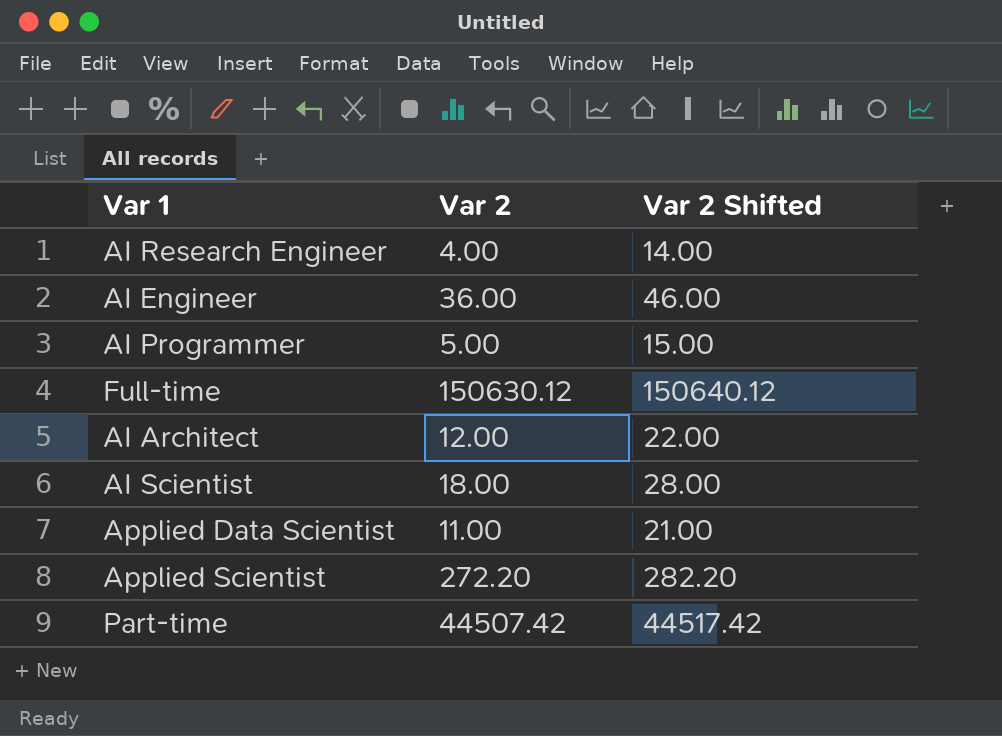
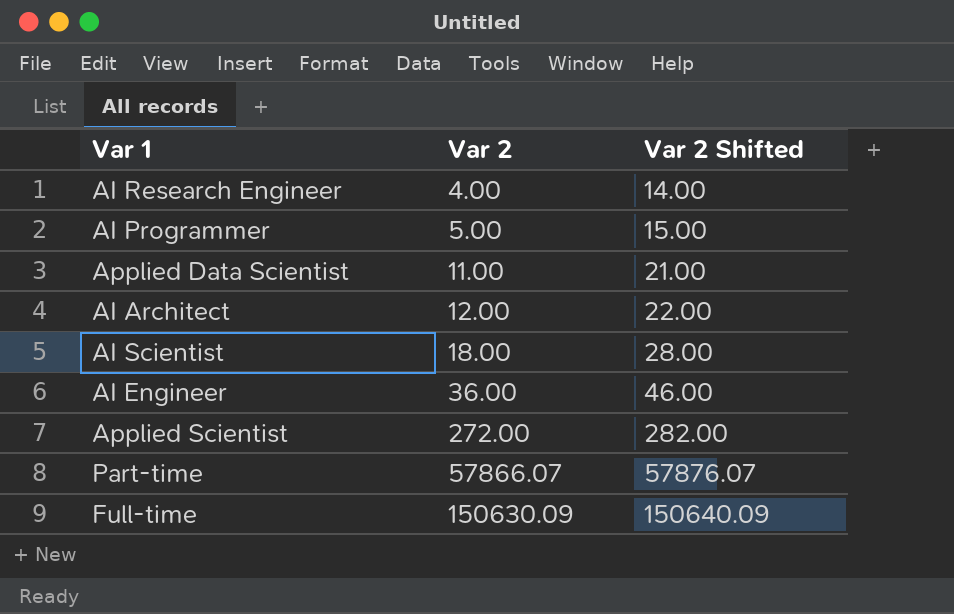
row order: none -> Var 2 ascending
Applied Scientist | Var 2: 272.20 -> 272.00
Applied Scientist | Var 2 Shifted: 282.20 -> 282.00
Part-time | Var 2: 44507.42 -> 57866.07
Part-time | Var 2 Shifted: 44517.42 -> 57876.07
Full-time | Var 2: 150630.12 -> 150630.09
Full-time | Var 2 Shifted: 150640.12 -> 150640.09

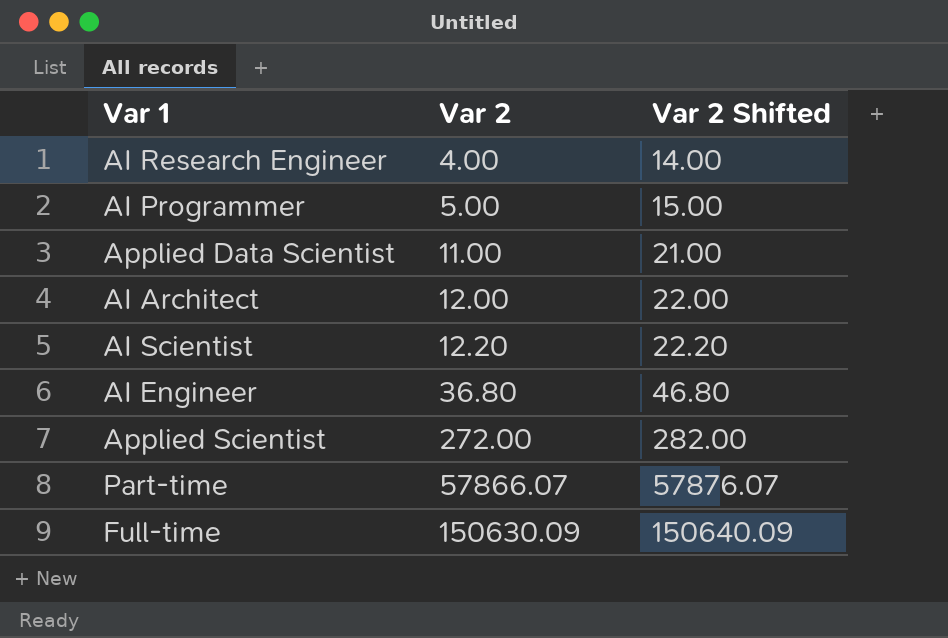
AI Scientist | Var 2: 18.00 -> 12.20
AI Scientist | Var 2 Shifted: 28.00 -> 22.20
AI Engineer | Var 2: 36.00 -> 36.80
AI Engineer | Var 2 Shifted: 46.00 -> 46.80

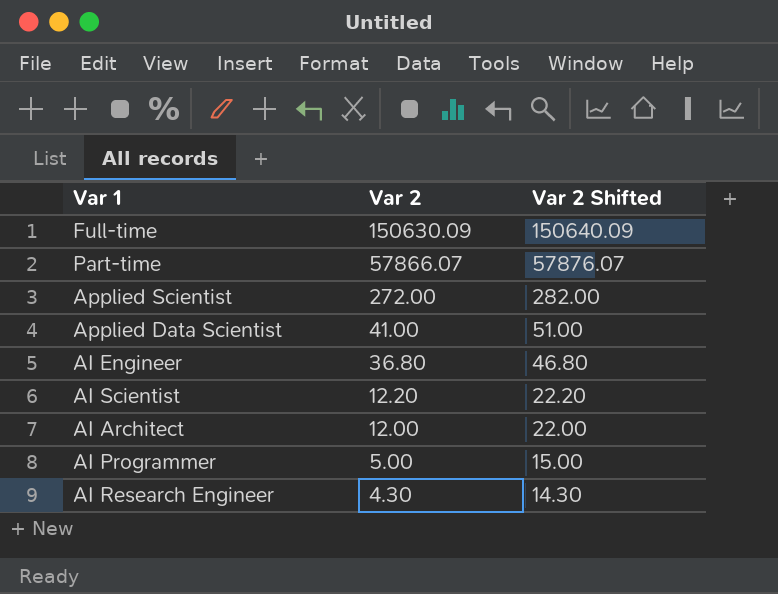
row order: Var 2 ascending -> Var 2 descending
Applied Data Scientist | Var 2: 11.00 -> 41.00
Applied Data Scientist | Var 2 Shifted: 21.00 -> 51.00
AI Research Engineer | Var 2: 4.00 -> 4.30
AI Research Engineer | Var 2 Shifted: 14.00 -> 14.30

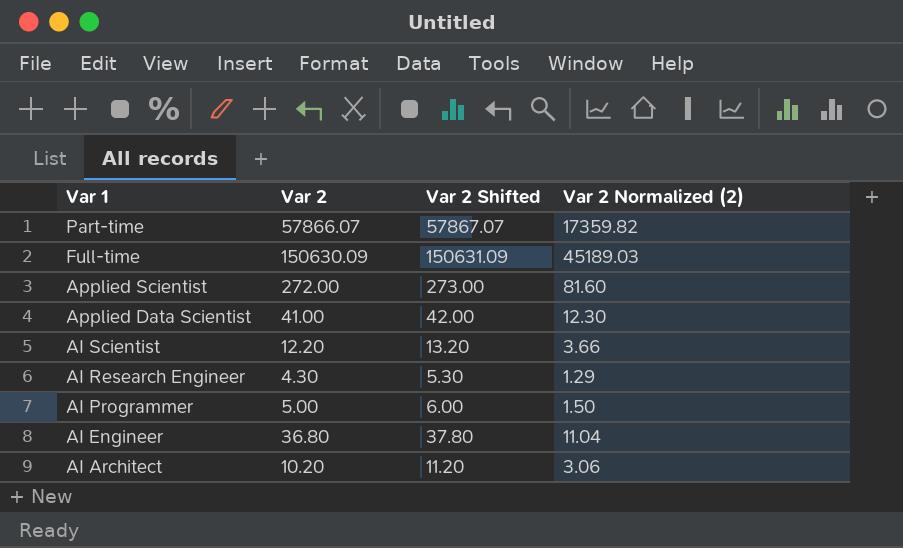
row order: Var 2 descending -> Var 1 descending
column Var 2 Shifted | formula: [Var 2] + 10 -> [Var 2] + 1
column Var 2 Normalized (2) | formula: none -> [Var 2] * 0.3
AI Architect | Var 2: 12.00 -> 10.20

